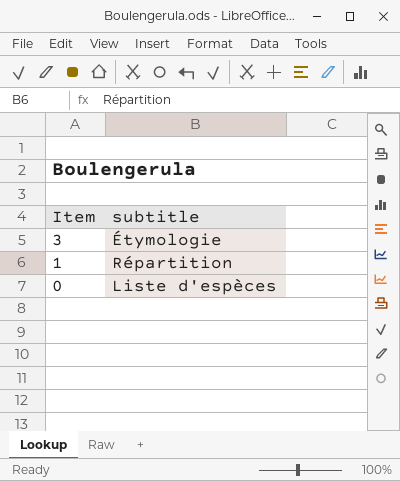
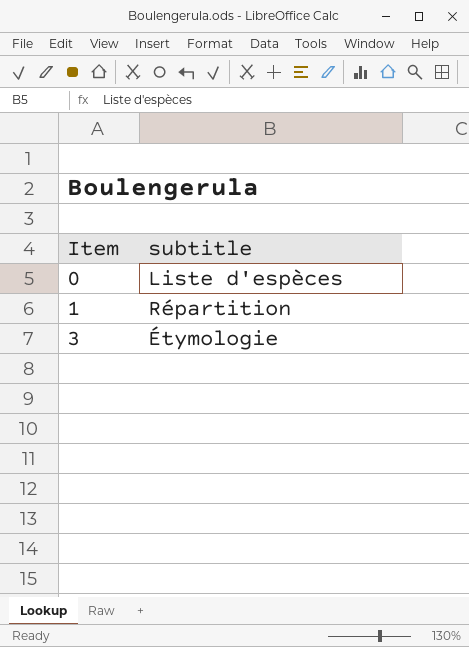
row order: Item descending -> Item ascending

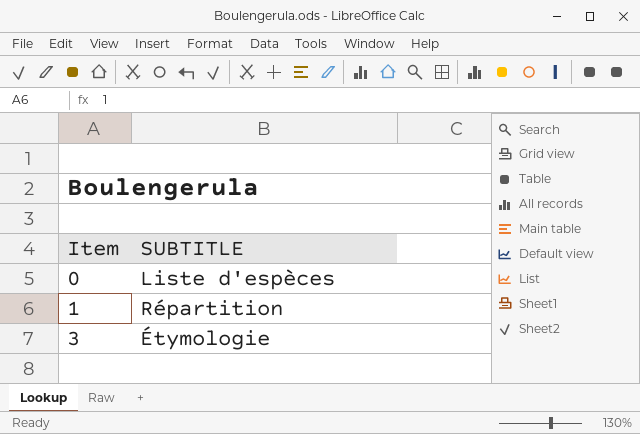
column name: subtitle -> SUBTITLE

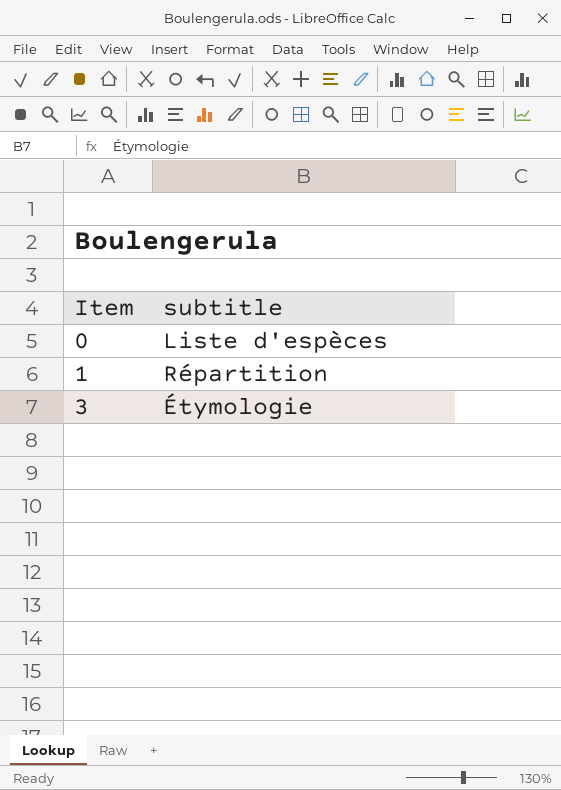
column name: SUBTITLE -> subtitle

